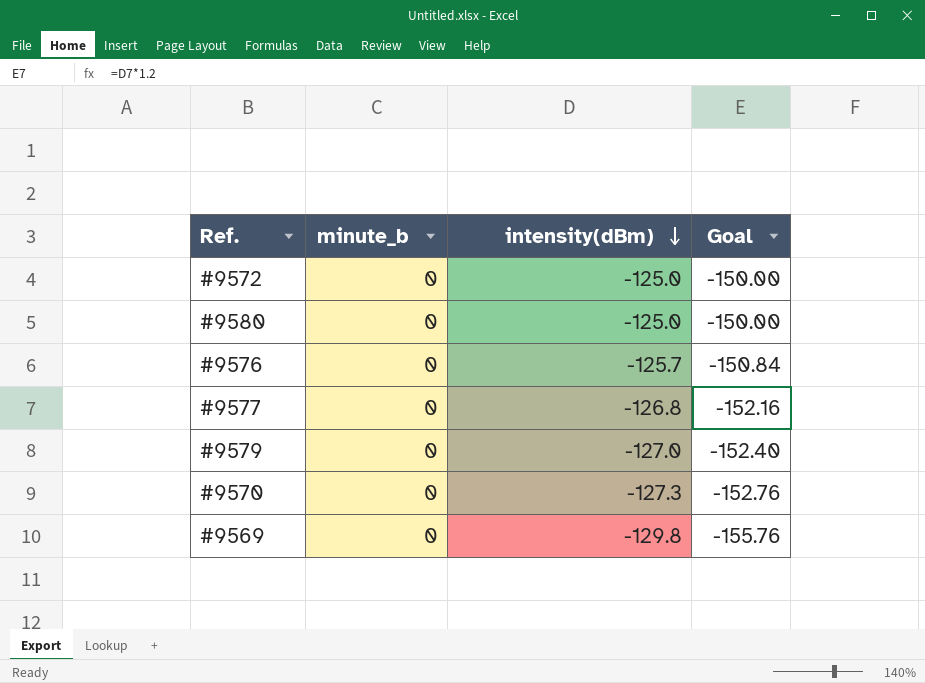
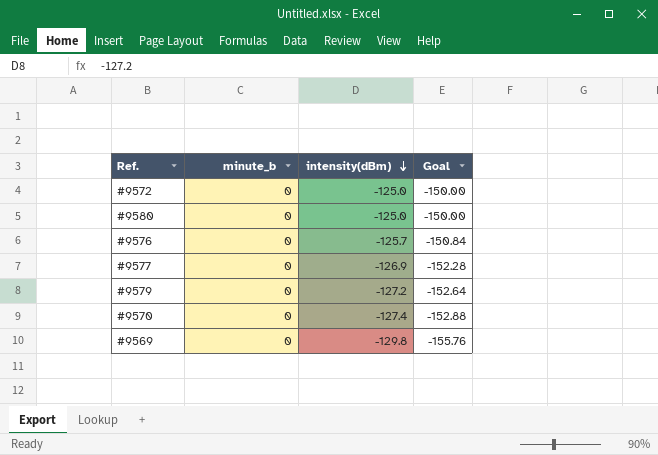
#9577 | intensity(dBm): -126.8 -> -126.9
#9577 | Goal: -152.16 -> -152.28
#9579 | intensity(dBm): -127.0 -> -127.2
#9579 | Goal: -152.40 -> -152.64
#9570 | intensity(dBm): -127.3 -> -127.4
#9570 | Goal: -152.76 -> -152.88

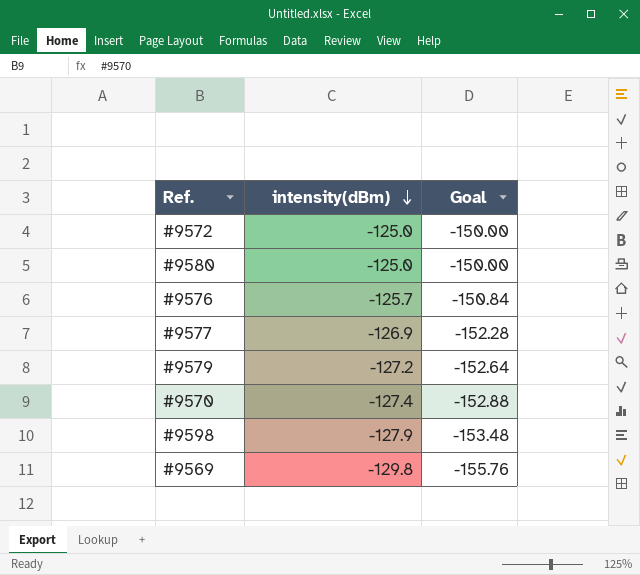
column minute_b | position: 2 -> none
row #9598: none -> -127.9 | -153.48

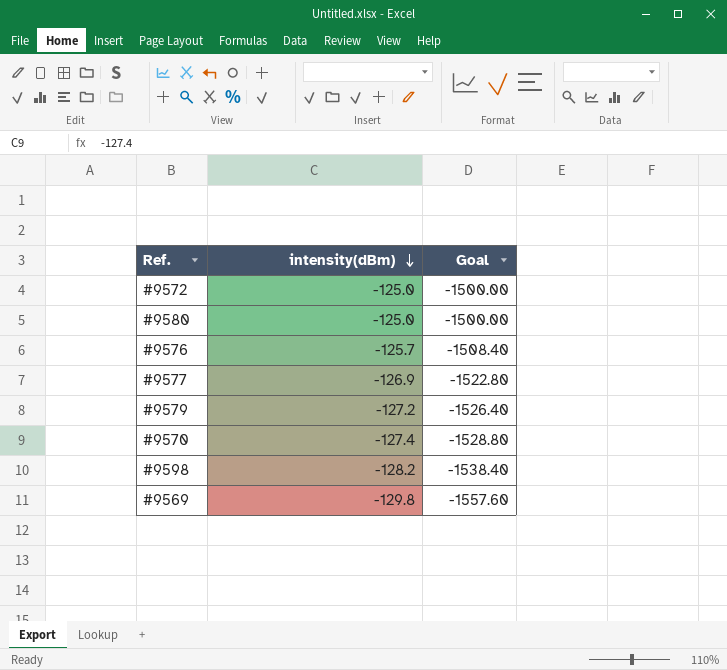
column Goal | formula: [intensity(dBm)] * 1.2 -> [intensity(dBm)] * 12
#9598 | intensity(dBm): -127.9 -> -128.2

